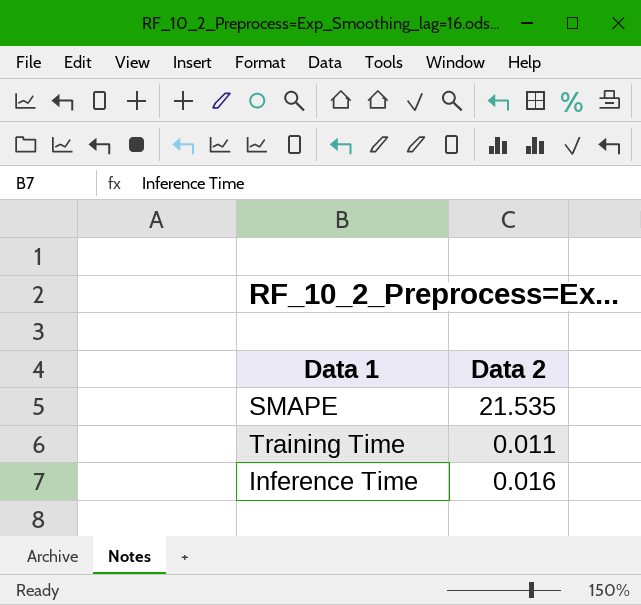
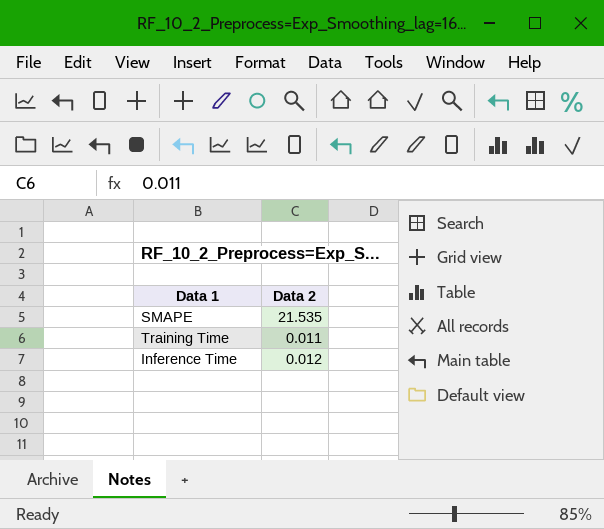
Inference Time | Data 2: 0.016 -> 0.012

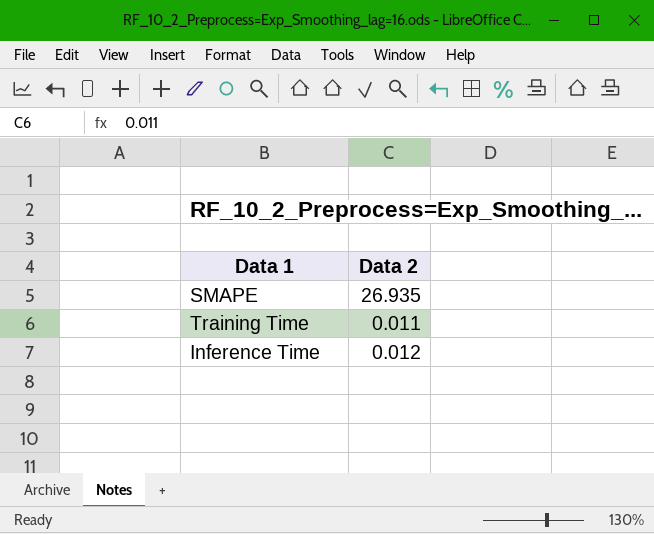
SMAPE | Data 2: 21.535 -> 26.935

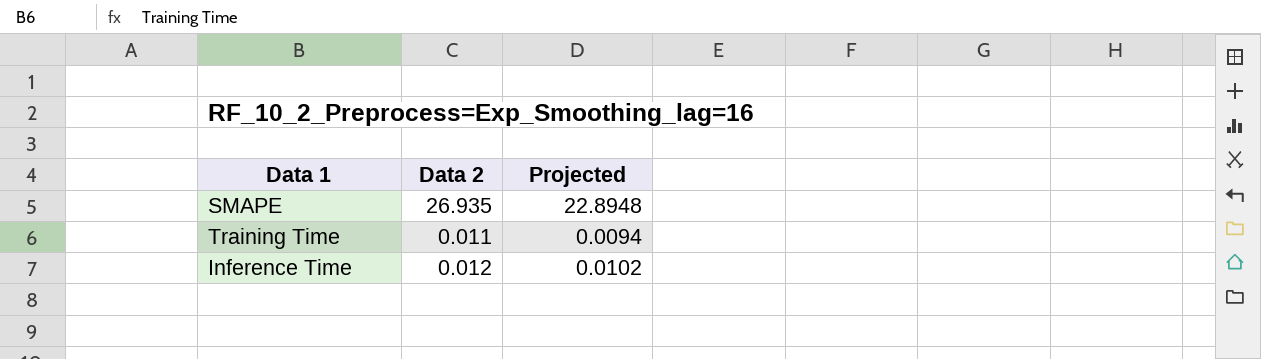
column Projected | formula: none -> [Data 2] * 0.85

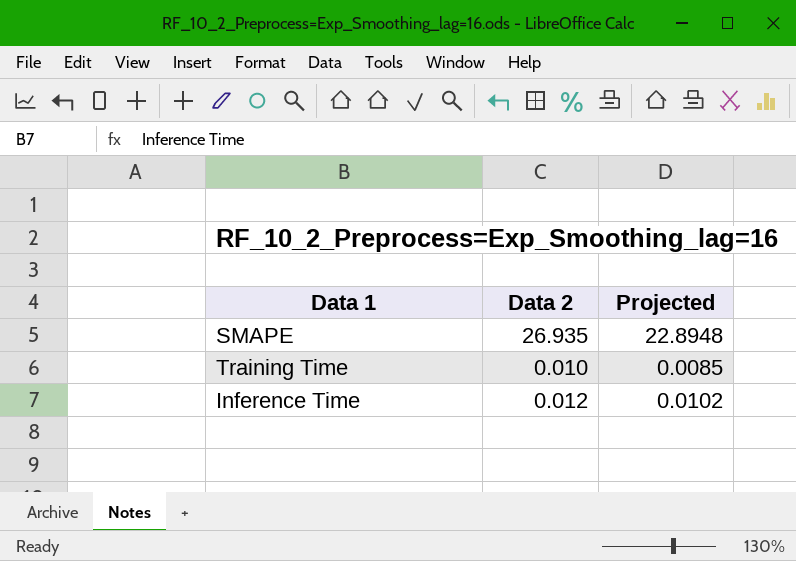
Training Time | Data 2: 0.011 -> 0.010
Training Time | Projected: 0.0094 -> 0.0085

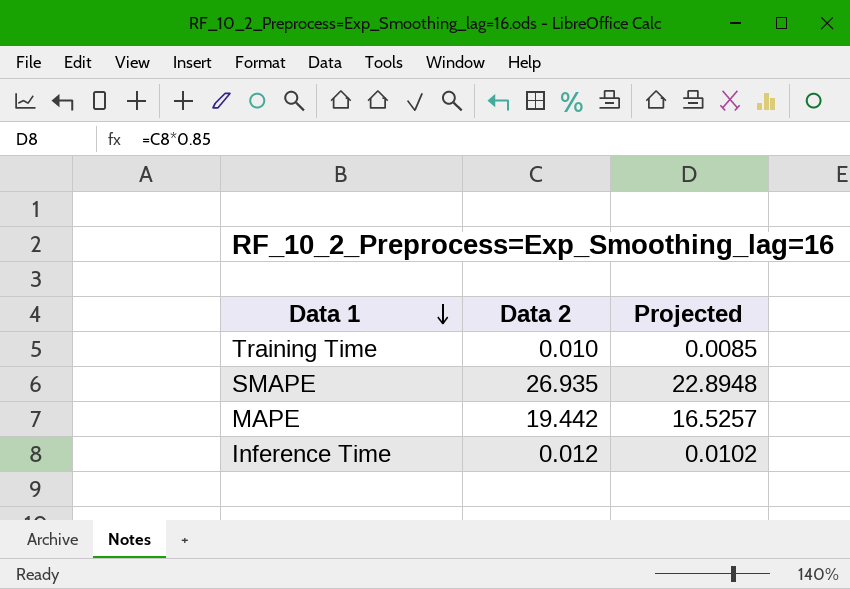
row order: none -> Data 1 descending
row MAPE: none -> 19.442 | 16.5257

